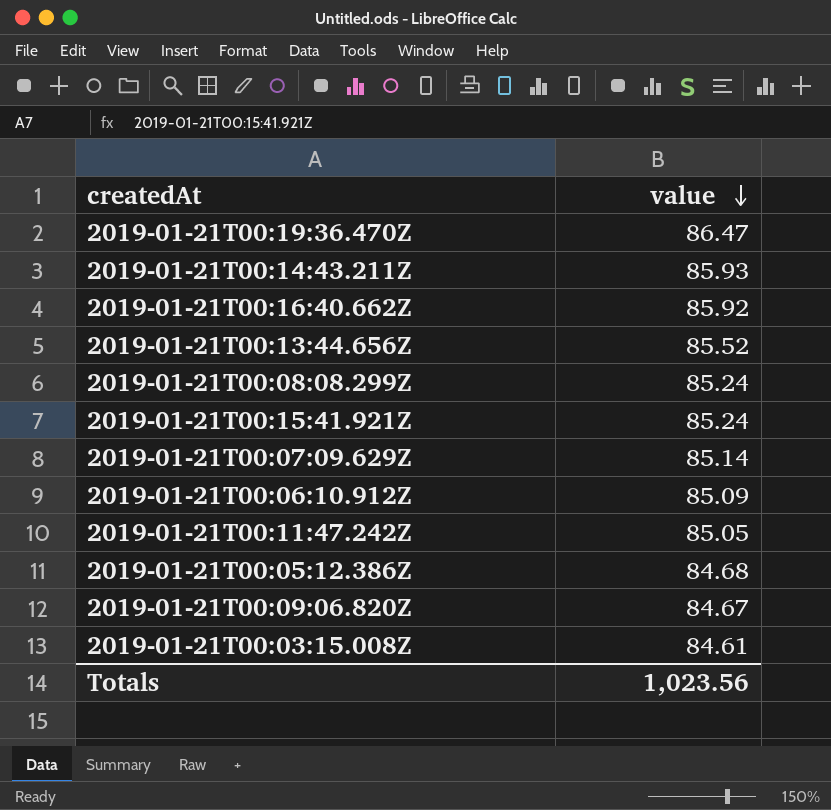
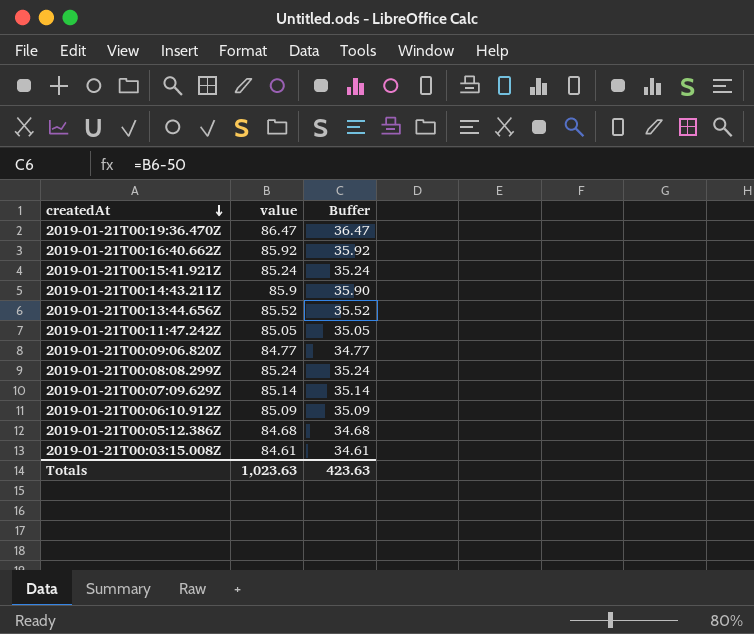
row order: value descending -> createdAt descending
column Buffer | formula: none -> [value] - 50
2019-01-21T00:14:43.211Z | value: 85.93 -> 85.9
2019-01-21T00:09:06.820Z | value: 84.67 -> 84.77
Totals | value: 1,023.56 -> 1,023.63

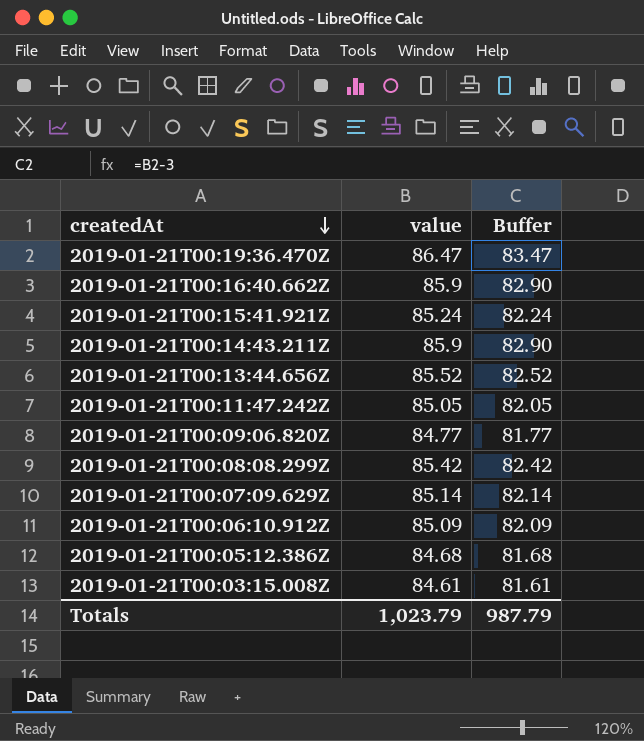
column Buffer | formula: [value] - 50 -> [value] - 3
2019-01-21T00:16:40.662Z | value: 85.92 -> 85.9
2019-01-21T00:08:08.299Z | value: 85.24 -> 85.42
Totals | value: 1,023.63 -> 1,023.79
Totals | Buffer: 423.63 -> 987.79

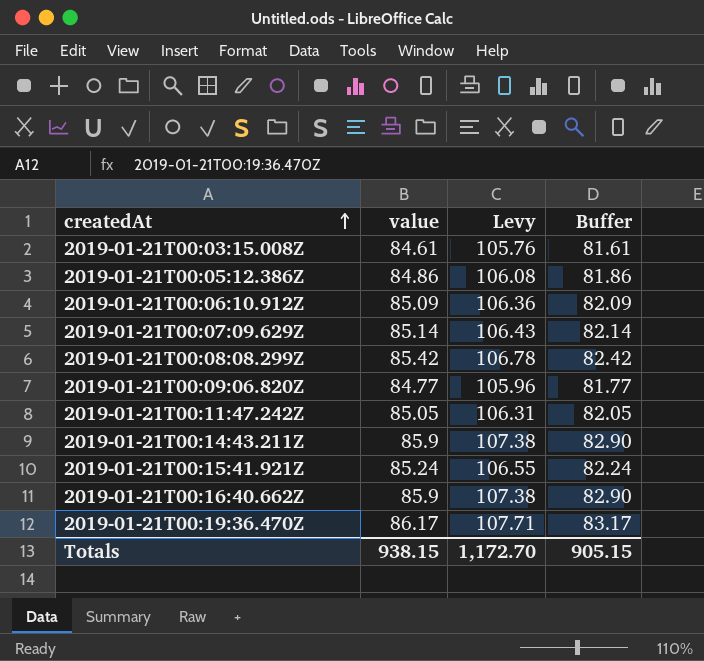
row order: createdAt descending -> createdAt ascending
column Levy | formula: none -> [value] * 1.25
row 2019-01-21T00:13:44.656Z: 85.52 | 82.52 -> none
2019-01-21T00:05:12.386Z | value: 84.68 -> 84.86
2019-01-21T00:05:12.386Z | Buffer: 81.68 -> 81.86
2019-01-21T00:19:36.470Z | value: 86.47 -> 86.17
2019-01-21T00:19:36.470Z | Buffer: 83.47 -> 83.17
Totals | value: 1,023.79 -> 938.15
Totals | Buffer: 987.79 -> 905.15

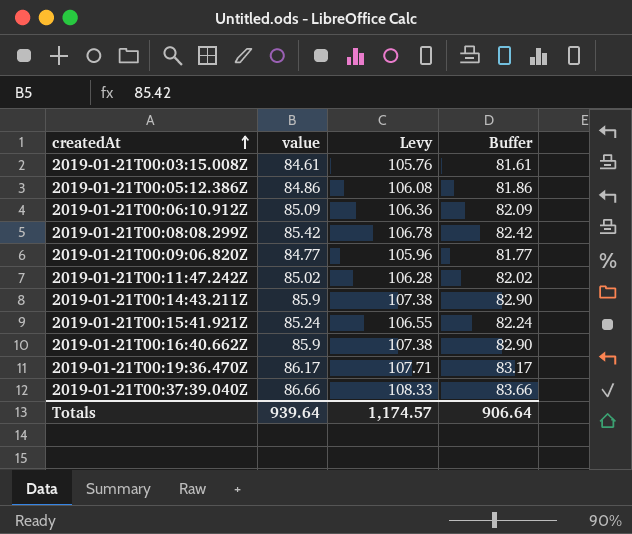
row 2019-01-21T00:07:09.629Z: 85.14 | 106.43 | 82.14 -> none
2019-01-21T00:11:47.242Z | value: 85.05 -> 85.02
2019-01-21T00:11:47.242Z | Levy: 106.31 -> 106.28
2019-01-21T00:11:47.242Z | Buffer: 82.05 -> 82.02
row 2019-01-21T00:37:39.040Z: none -> 86.66 | 108.33 | 83.66
Totals | value: 938.15 -> 939.64
Totals | Levy: 1,172.70 -> 1,174.57
Totals | Buffer: 905.15 -> 906.64

